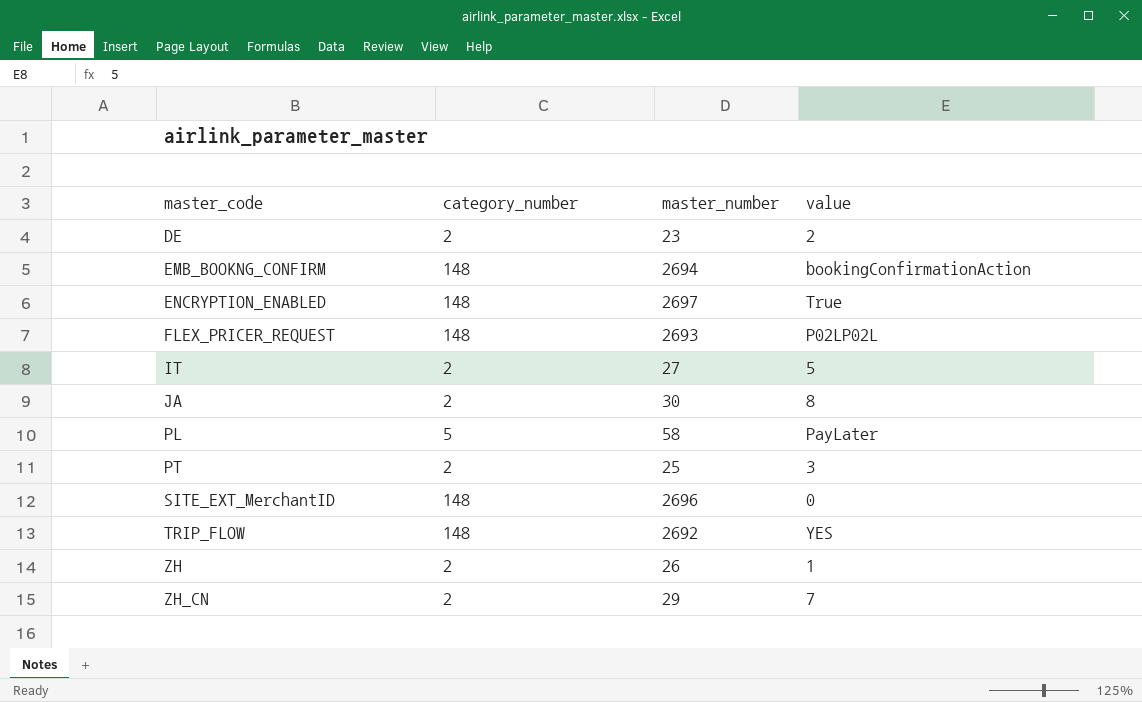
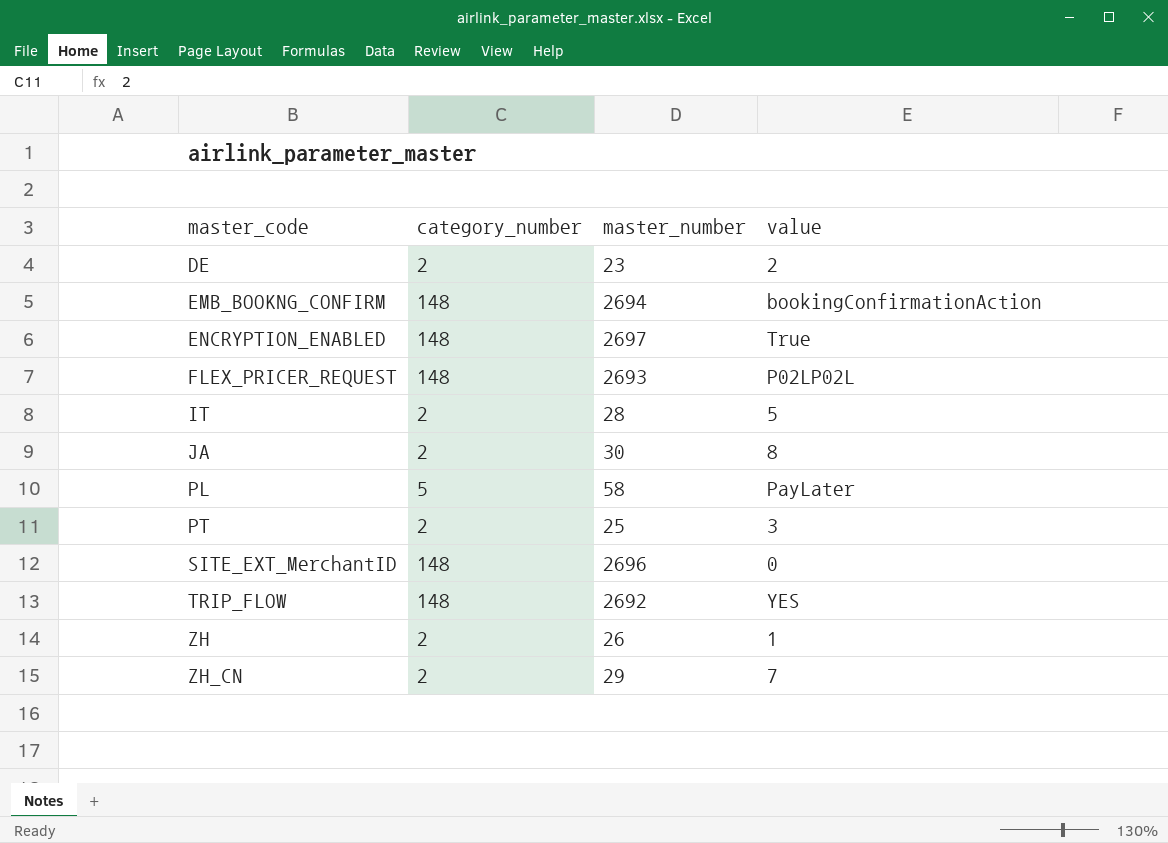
IT | master_number: 27 -> 28

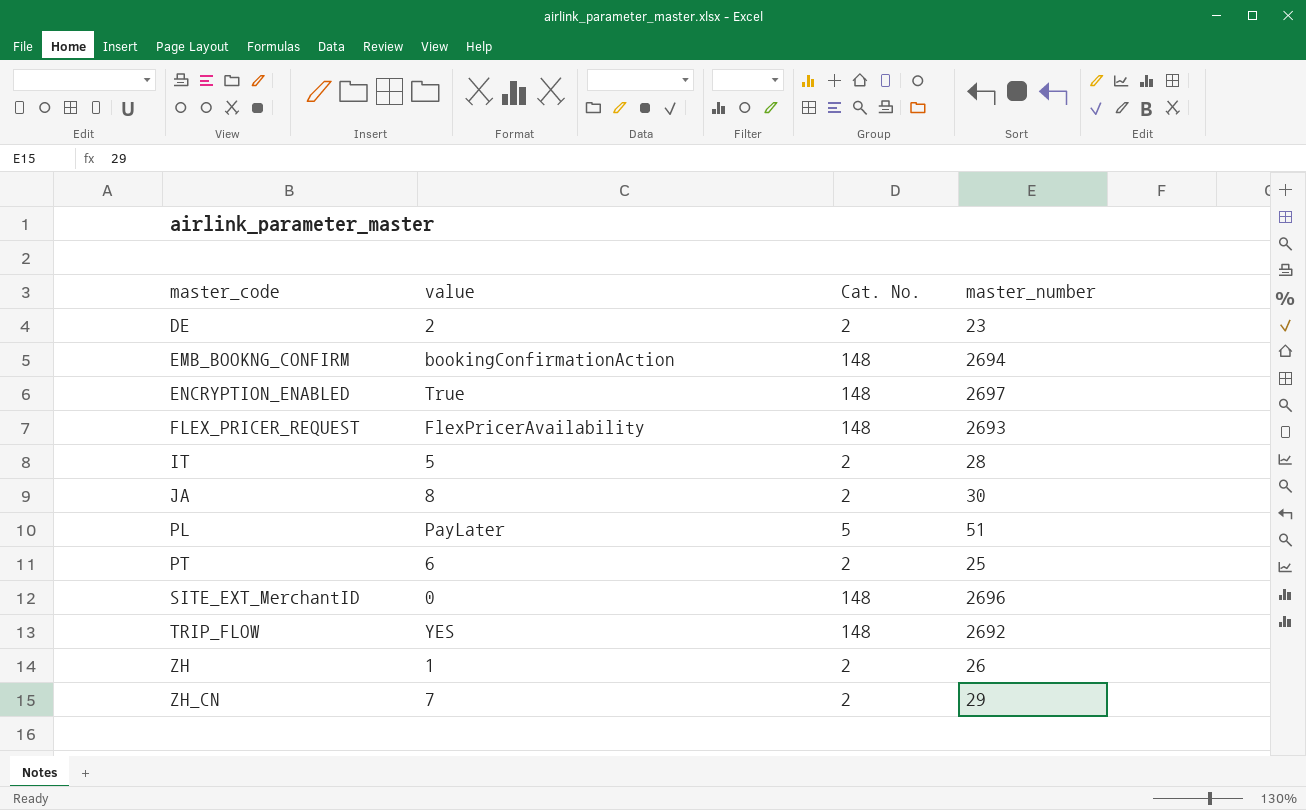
column value | position: 4 -> 2
column name: category_number -> Cat. No.
FLEX_PRICER_REQUEST | value: P02LP02L -> FlexPricerAvailability
PL | master_number: 58 -> 51
PT | value: 3 -> 6

